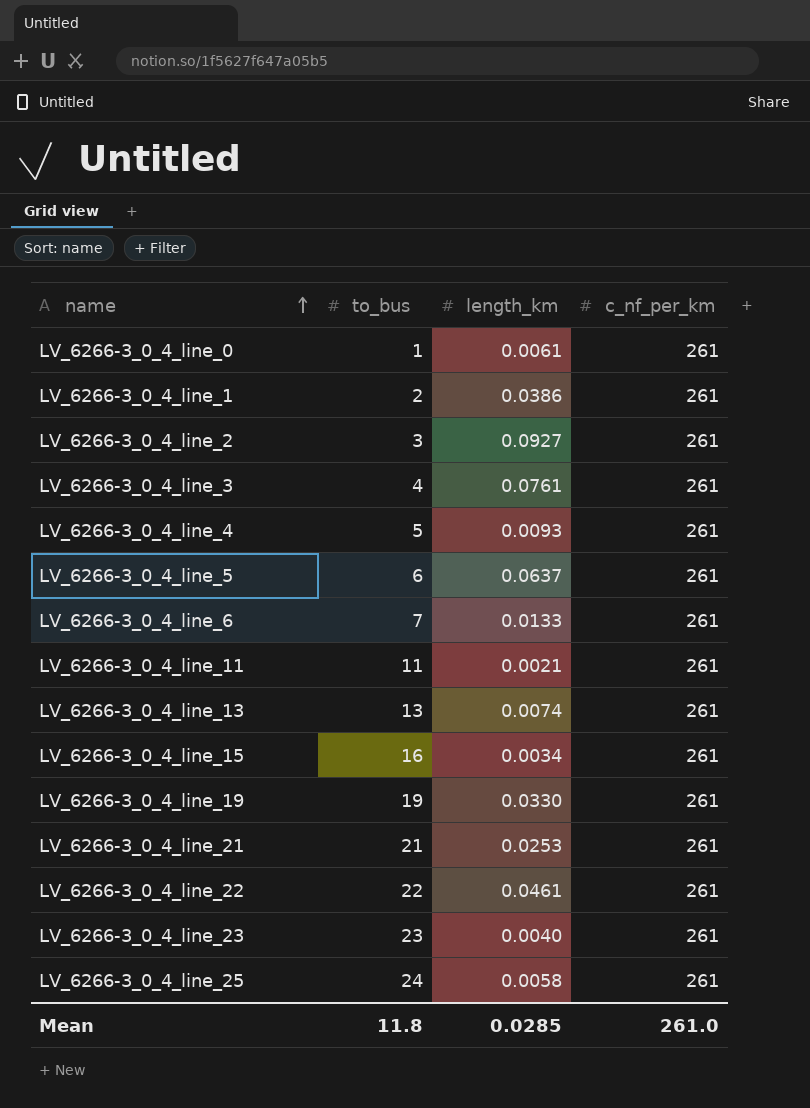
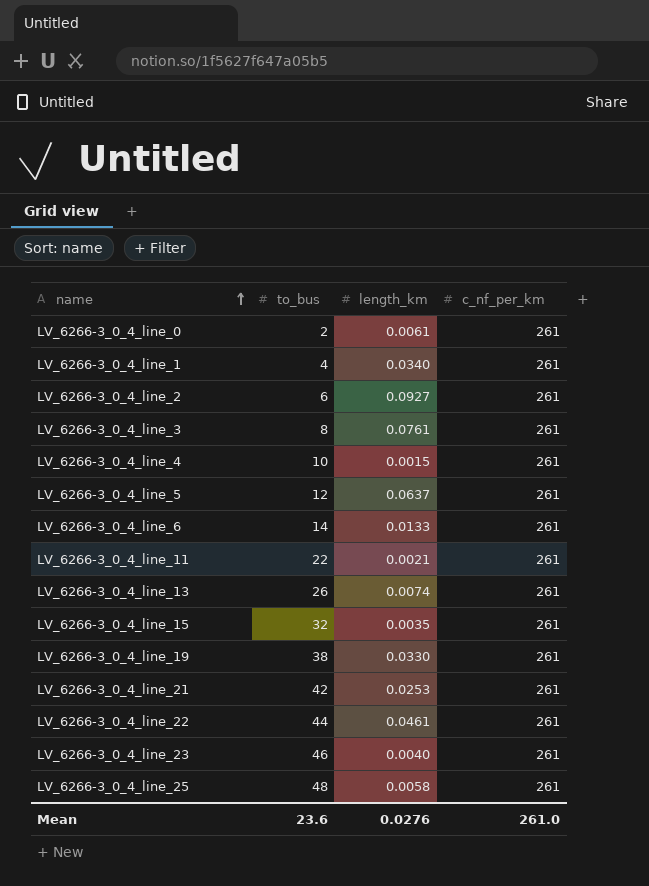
LV_6266-3_0_4_line_0 | to_bus: 1 -> 2
LV_6266-3_0_4_line_1 | to_bus: 2 -> 4
LV_6266-3_0_4_line_1 | length_km: 0.0386 -> 0.0340
LV_6266-3_0_4_line_2 | to_bus: 3 -> 6
LV_6266-3_0_4_line_3 | to_bus: 4 -> 8
LV_6266-3_0_4_line_4 | to_bus: 5 -> 10
LV_6266-3_0_4_line_4 | length_km: 0.0093 -> 0.0015
LV_6266-3_0_4_line_5 | to_bus: 6 -> 12
LV_6266-3_0_4_line_6 | to_bus: 7 -> 14
LV_6266-3_0_4_line_11 | to_bus: 11 -> 22
LV_6266-3_0_4_line_13 | to_bus: 13 -> 26
LV_6266-3_0_4_line_15 | to_bus: 16 -> 32
LV_6266-3_0_4_line_15 | length_km: 0.0034 -> 0.0035
LV_6266-3_0_4_line_19 | to_bus: 19 -> 38
LV_6266-3_0_4_line_21 | to_bus: 21 -> 42
LV_6266-3_0_4_line_22 | to_bus: 22 -> 44
LV_6266-3_0_4_line_23 | to_bus: 23 -> 46
LV_6266-3_0_4_line_25 | to_bus: 24 -> 48
Mean | to_bus: 11.8 -> 23.6
Mean | length_km: 0.0285 -> 0.0276

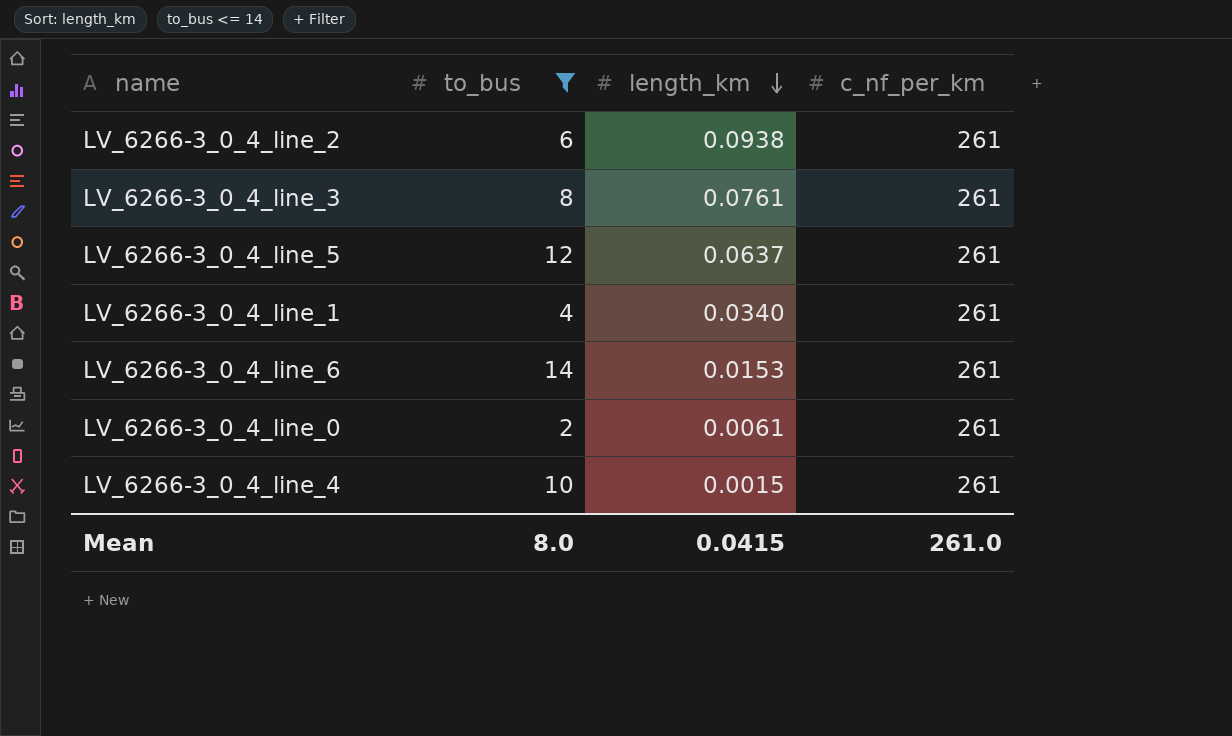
filter: none -> to_bus <= 14
row order: name ascending -> length_km descending
LV_6266-3_0_4_line_2 | length_km: 0.0927 -> 0.0938
LV_6266-3_0_4_line_6 | length_km: 0.0133 -> 0.0153
Mean | to_bus: 23.6 -> 8.0
Mean | length_km: 0.0276 -> 0.0415

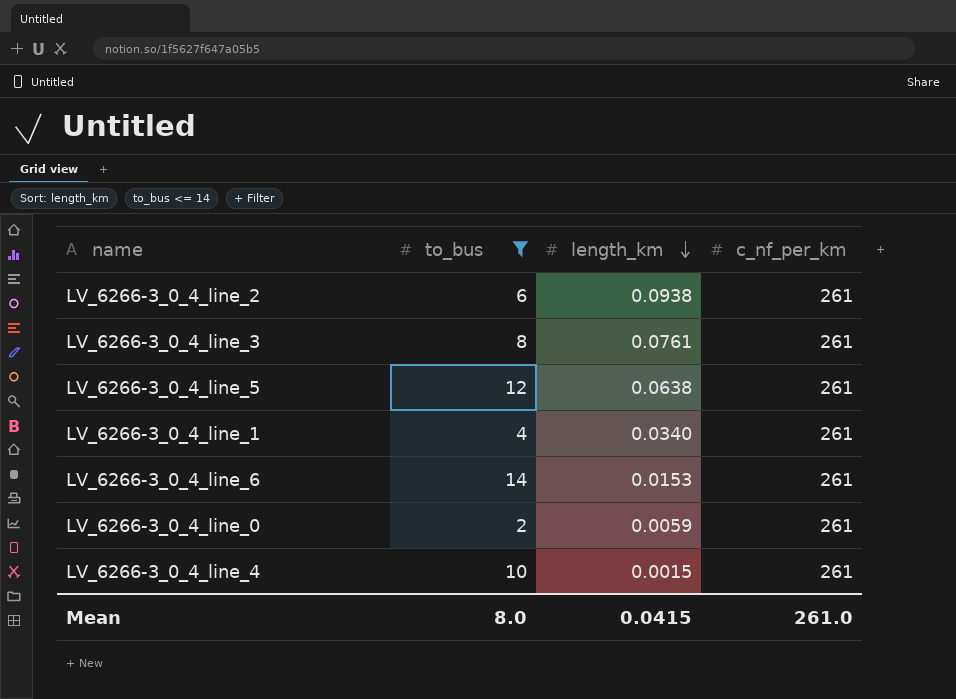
LV_6266-3_0_4_line_5 | length_km: 0.0637 -> 0.0638
LV_6266-3_0_4_line_0 | length_km: 0.0061 -> 0.0059

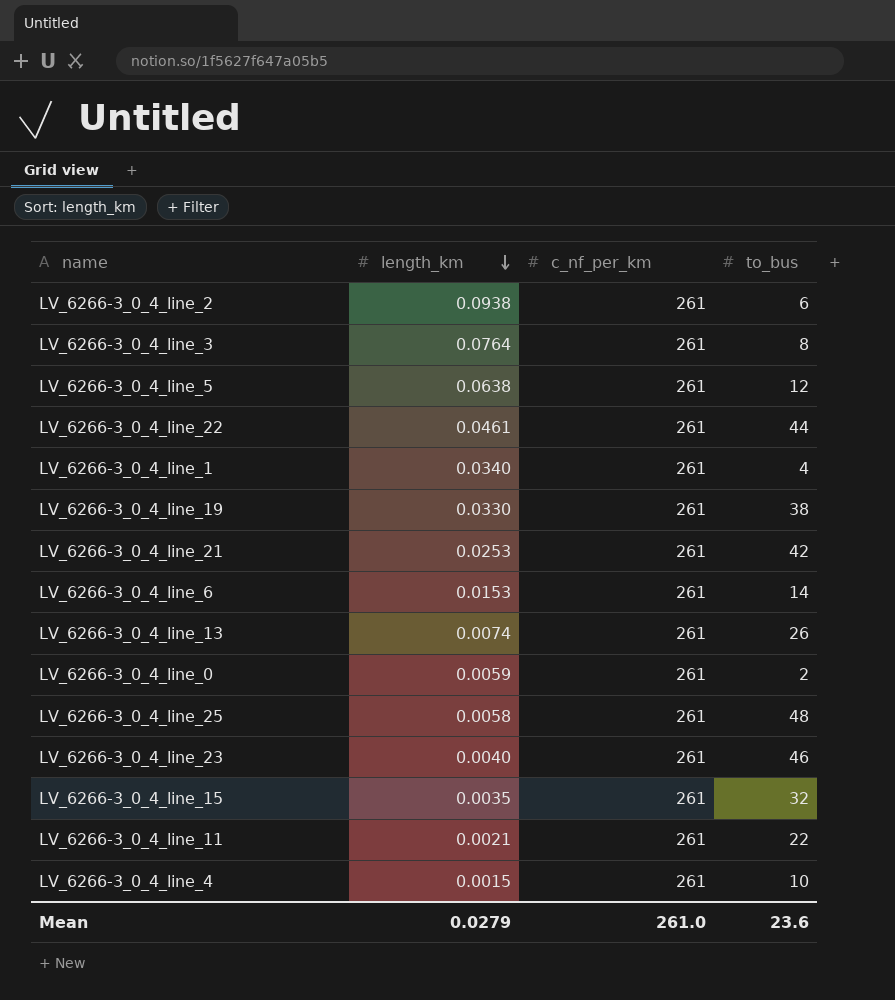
filter: to_bus <= 14 -> none
column to_bus | position: 2 -> 4
LV_6266-3_0_4_line_3 | length_km: 0.0761 -> 0.0764
Mean | length_km: 0.0415 -> 0.0279
Mean | to_bus: 8.0 -> 23.6

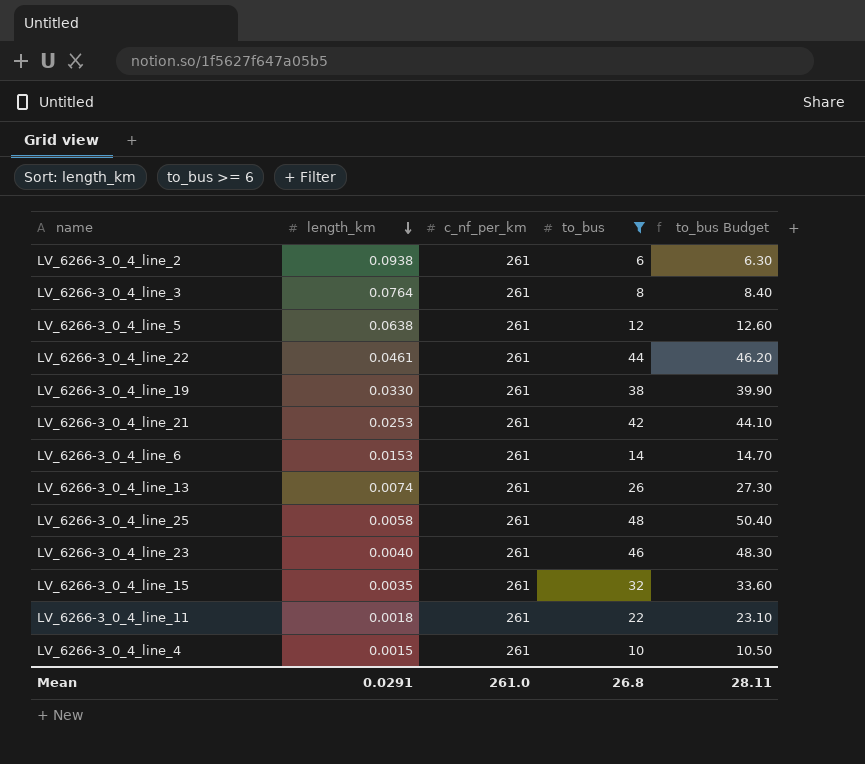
filter: none -> to_bus >= 6
column to_bus Budget | formula: none -> [to_bus] * 1.05
LV_6266-3_0_4_line_11 | length_km: 0.0021 -> 0.0018
Mean | length_km: 0.0279 -> 0.0291
Mean | to_bus: 23.6 -> 26.8

